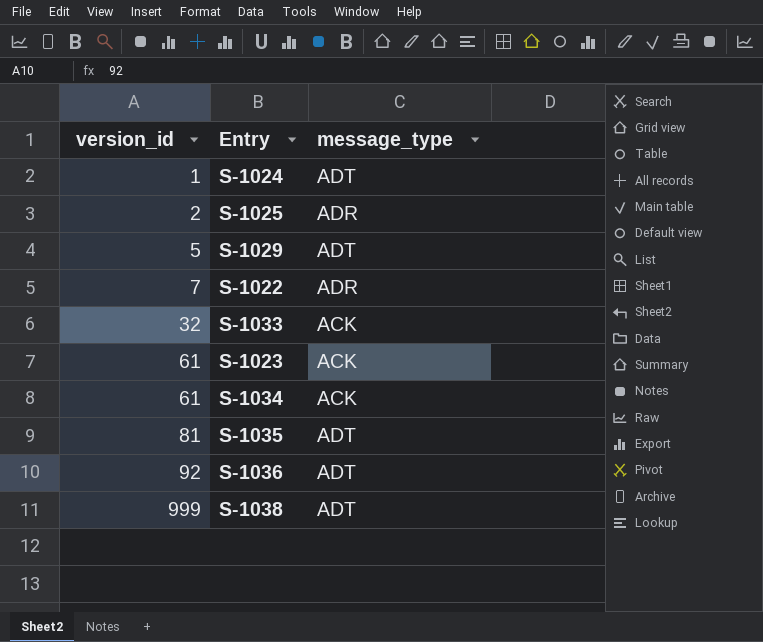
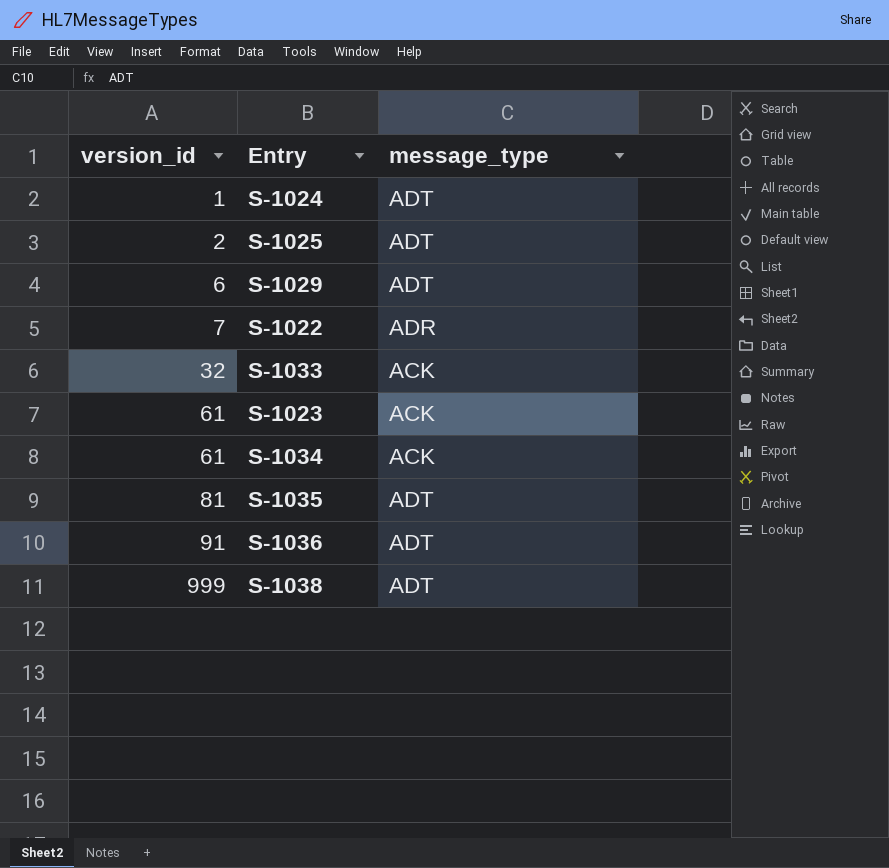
S-1025 | message_type: ADR -> ADT
S-1029 | version_id: 5 -> 6
S-1036 | version_id: 92 -> 91

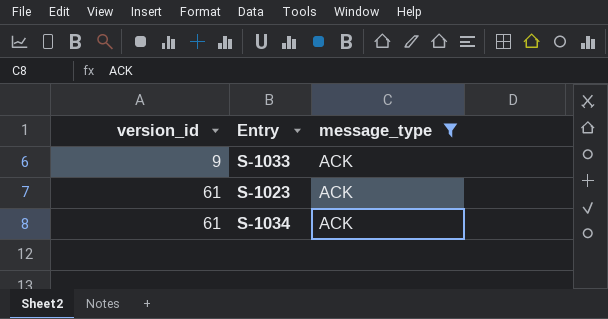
filter: none -> message_type = ACK
S-1033 | version_id: 32 -> 9

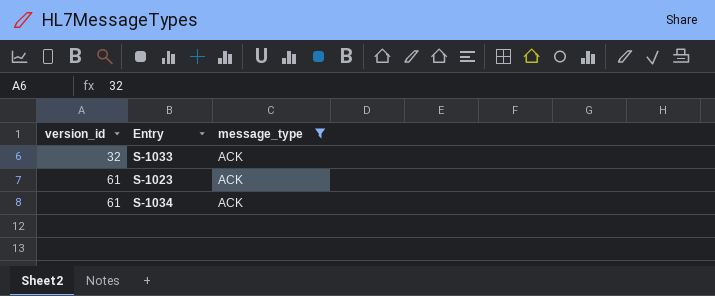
S-1033 | version_id: 9 -> 32

